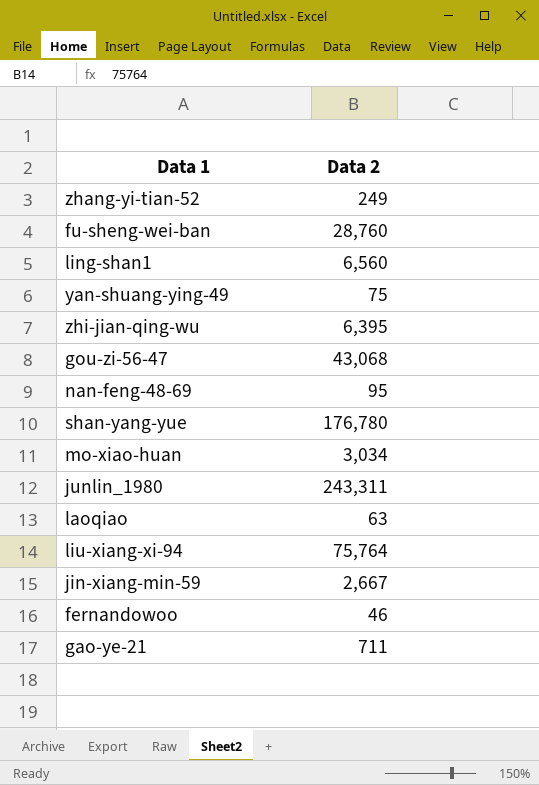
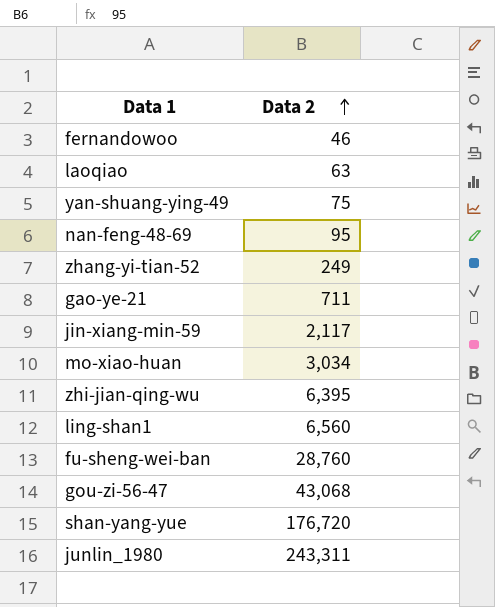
row order: none -> Data 2 ascending
row liu-xiang-xi-94: 75,764 -> none
jin-xiang-min-59 | Data 2: 2,667 -> 2,117
shan-yang-yue | Data 2: 176,780 -> 176,720

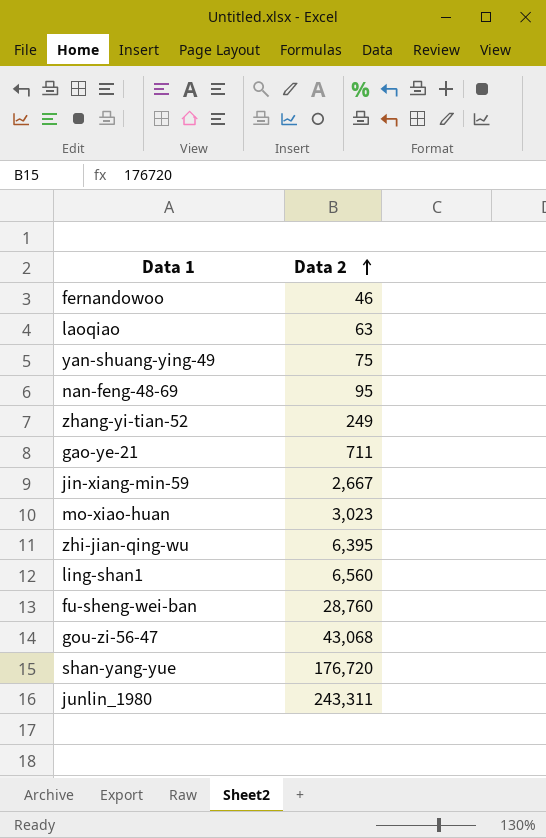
jin-xiang-min-59 | Data 2: 2,117 -> 2,667
mo-xiao-huan | Data 2: 3,034 -> 3,023

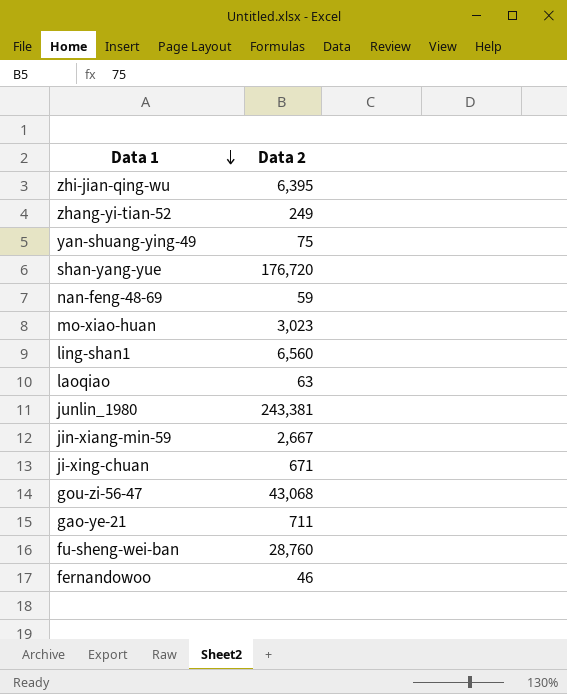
row order: Data 2 ascending -> Data 1 descending
nan-feng-48-69 | Data 2: 95 -> 59
junlin_1980 | Data 2: 243,311 -> 243,381
row ji-xing-chuan: none -> 671

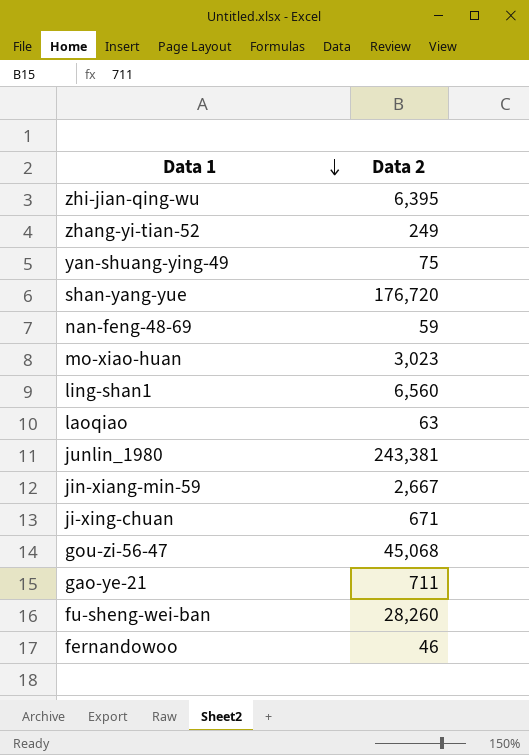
gou-zi-56-47 | Data 2: 43,068 -> 45,068
fu-sheng-wei-ban | Data 2: 28,760 -> 28,260

